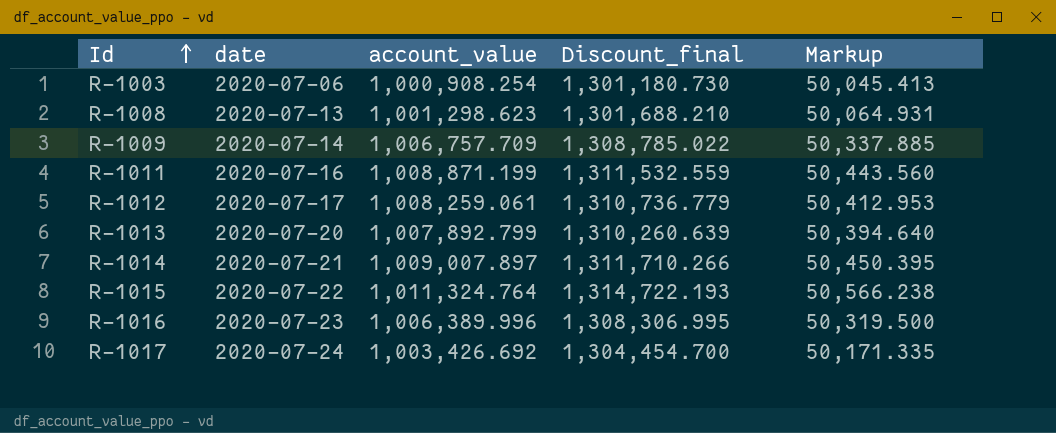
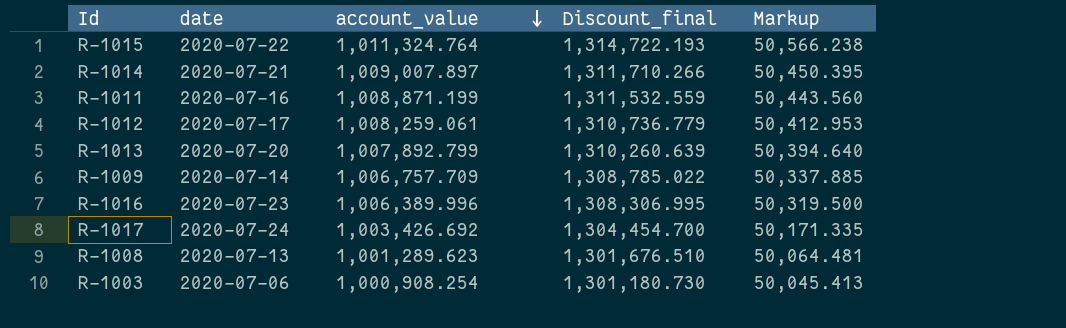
row order: Id ascending -> account_value descending
R-1008 | account_value: 1,001,298.623 -> 1,001,289.623
R-1008 | Discount_final: 1,301,688.210 -> 1,301,676.510
R-1008 | Markup: 50,064.931 -> 50,064.481

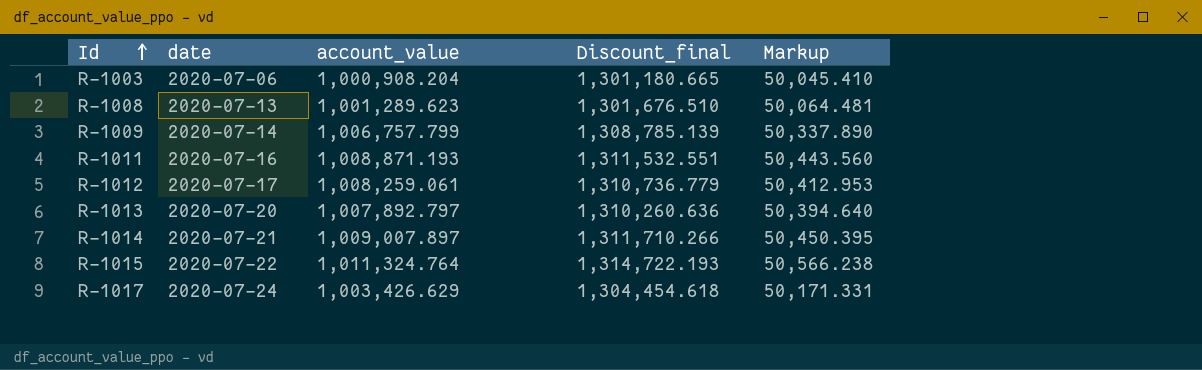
row order: account_value descending -> Id ascending
row R-1016: 2020-07-23 | 1,006,389.996 | 1,308,306.995 | 50,319.500 -> none
R-1003 | account_value: 1,000,908.254 -> 1,000,908.204
R-1003 | Discount_final: 1,301,180.730 -> 1,301,180.665
R-1003 | Markup: 50,045.413 -> 50,045.410
R-1009 | account_value: 1,006,757.709 -> 1,006,757.799
R-1009 | Discount_final: 1,308,785.022 -> 1,308,785.139
R-1009 | Markup: 50,337.885 -> 50,337.890
R-1011 | account_value: 1,008,871.199 -> 1,008,871.193
R-1011 | Discount_final: 1,311,532.559 -> 1,311,532.551
R-1013 | account_value: 1,007,892.799 -> 1,007,892.797
R-1013 | Discount_final: 1,310,260.639 -> 1,310,260.636
R-1017 | account_value: 1,003,426.692 -> 1,003,426.629
R-1017 | Discount_final: 1,304,454.700 -> 1,304,454.618
R-1017 | Markup: 50,171.335 -> 50,171.331

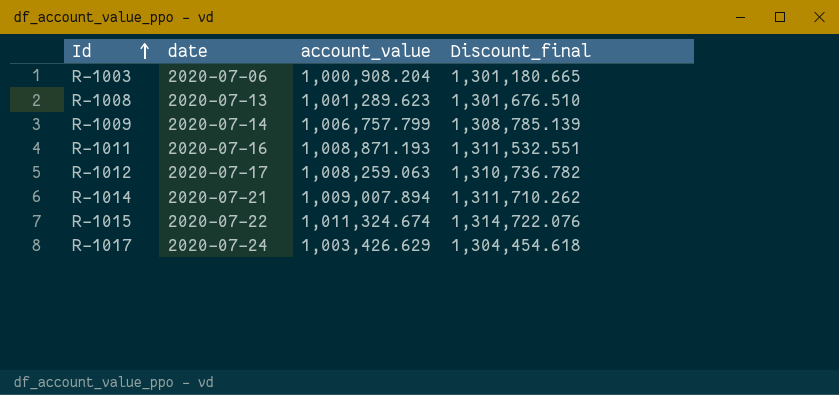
column Markup | formula: [account_value] * 0.05 -> none
row R-1013: 2020-07-20 | 1,007,892.797 | 1,310,260.636 | 50,394.640 -> none
R-1012 | account_value: 1,008,259.061 -> 1,008,259.063
R-1012 | Discount_final: 1,310,736.779 -> 1,310,736.782
R-1014 | account_value: 1,009,007.897 -> 1,009,007.894
R-1014 | Discount_final: 1,311,710.266 -> 1,311,710.262
R-1015 | account_value: 1,011,324.764 -> 1,011,324.674
R-1015 | Discount_final: 1,314,722.193 -> 1,314,722.076

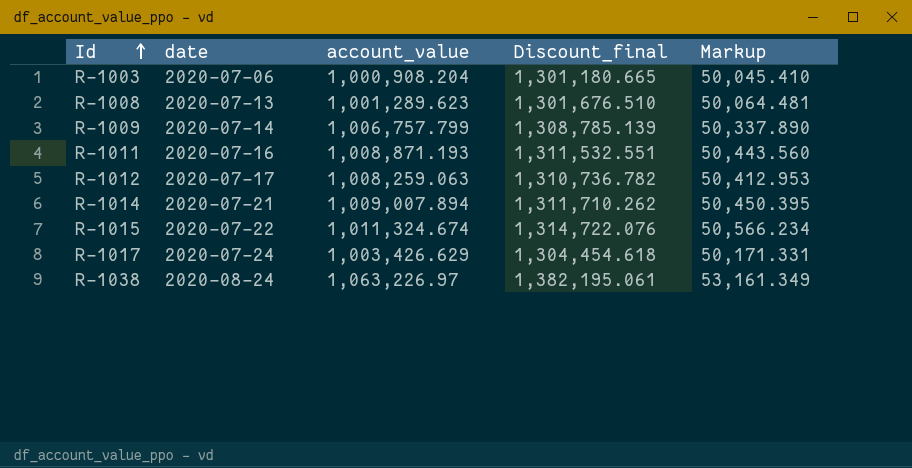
column Markup | formula: none -> [account_value] * 0.05
row R-1038: none -> 2020-08-24 | 1,063,226.97 | 1,382,195.061 | 53,161.349

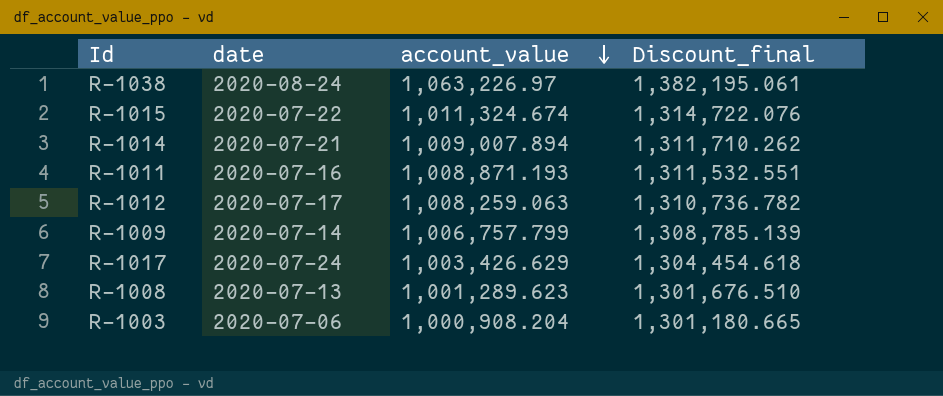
row order: Id ascending -> account_value descending
column Markup | formula: [account_value] * 0.05 -> none

